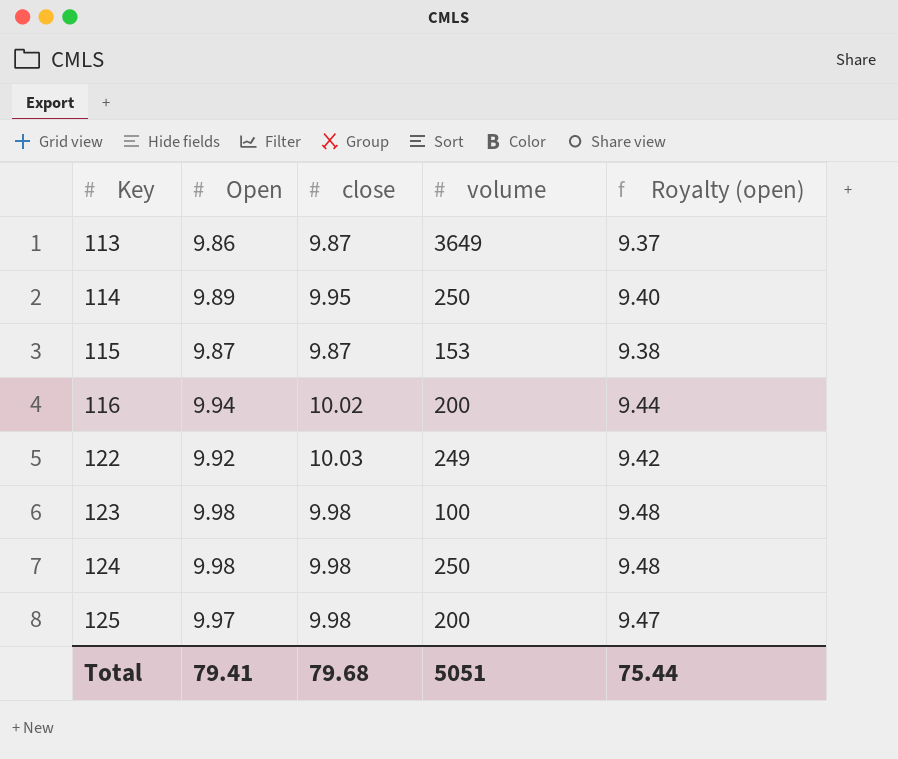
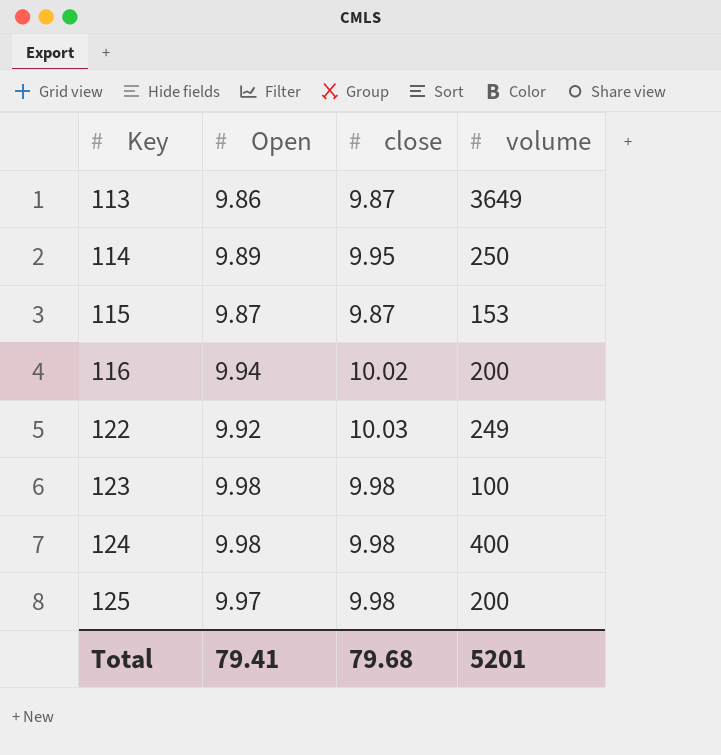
column Royalty (open) | formula: [Open] * 0.95 -> none
124 | volume: 250 -> 400
Total | volume: 5051 -> 5201

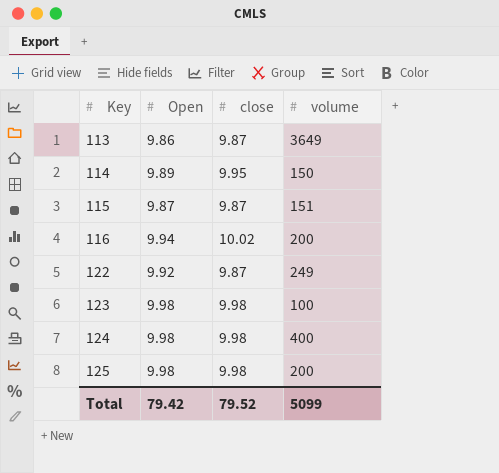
114 | volume: 250 -> 150
115 | volume: 153 -> 151
122 | close: 10.03 -> 9.87
125 | Open: 9.97 -> 9.98
Total | Open: 79.41 -> 79.42
Total | close: 79.68 -> 79.52
Total | volume: 5201 -> 5099

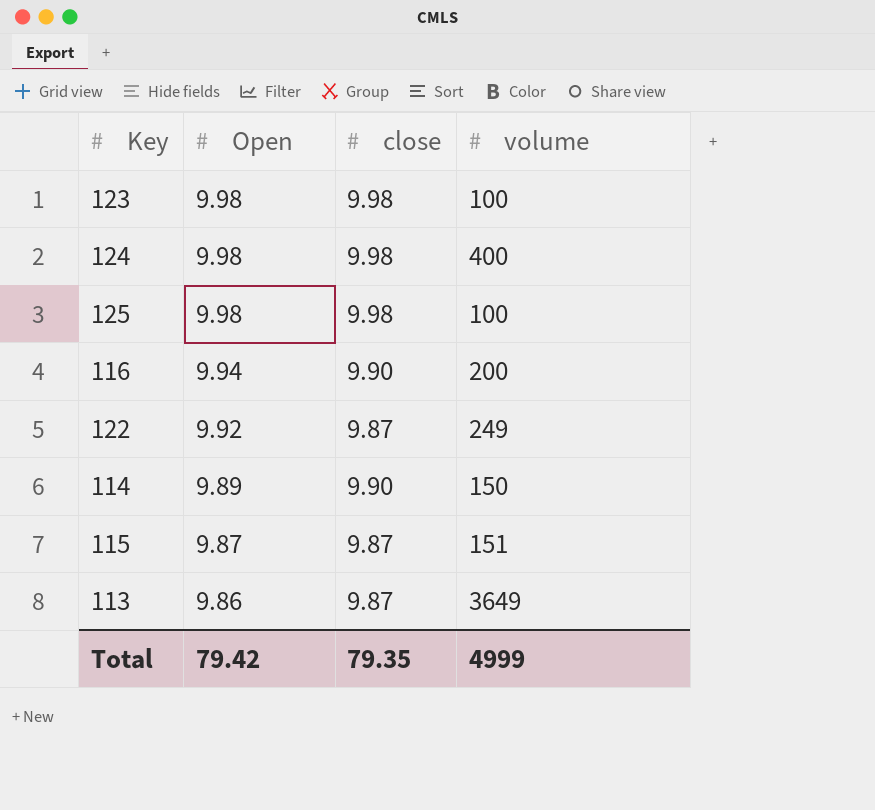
row order: Key ascending -> Open descending
125 | volume: 200 -> 100
116 | close: 10.02 -> 9.90
114 | close: 9.95 -> 9.90
Total | close: 79.52 -> 79.35
Total | volume: 5099 -> 4999

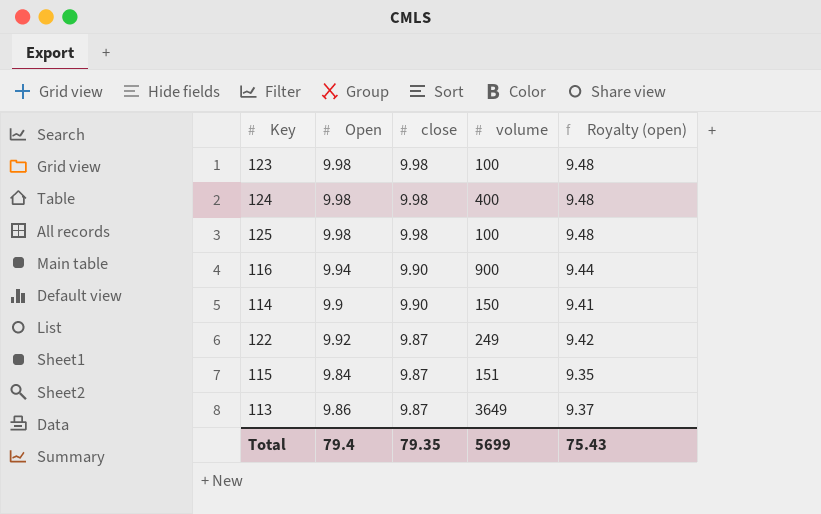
row order: Open descending -> close descending
column Royalty (open) | formula: none -> [Open] * 0.95
116 | volume: 200 -> 900
114 | Open: 9.89 -> 9.9
115 | Open: 9.87 -> 9.84
Total | Open: 79.42 -> 79.4
Total | volume: 4999 -> 5699

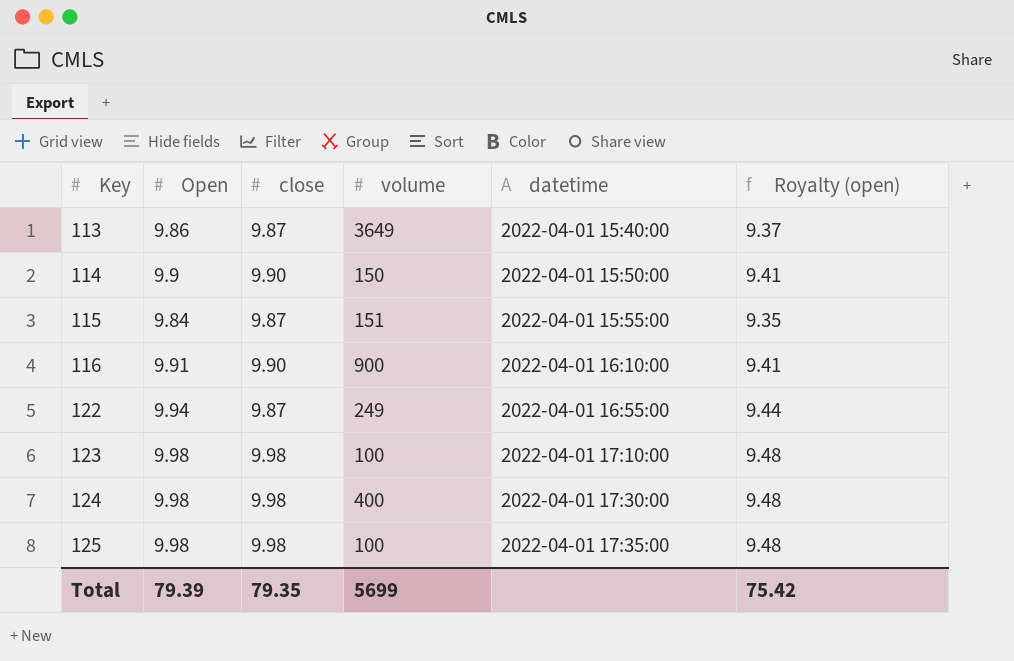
row order: close descending -> Key ascending
column datetime | position: none -> 5
116 | Open: 9.94 -> 9.91
116 | Royalty (open): 9.44 -> 9.41
122 | Open: 9.92 -> 9.94
122 | Royalty (open): 9.42 -> 9.44
Total | Open: 79.4 -> 79.39
Total | Royalty (open): 75.43 -> 75.42

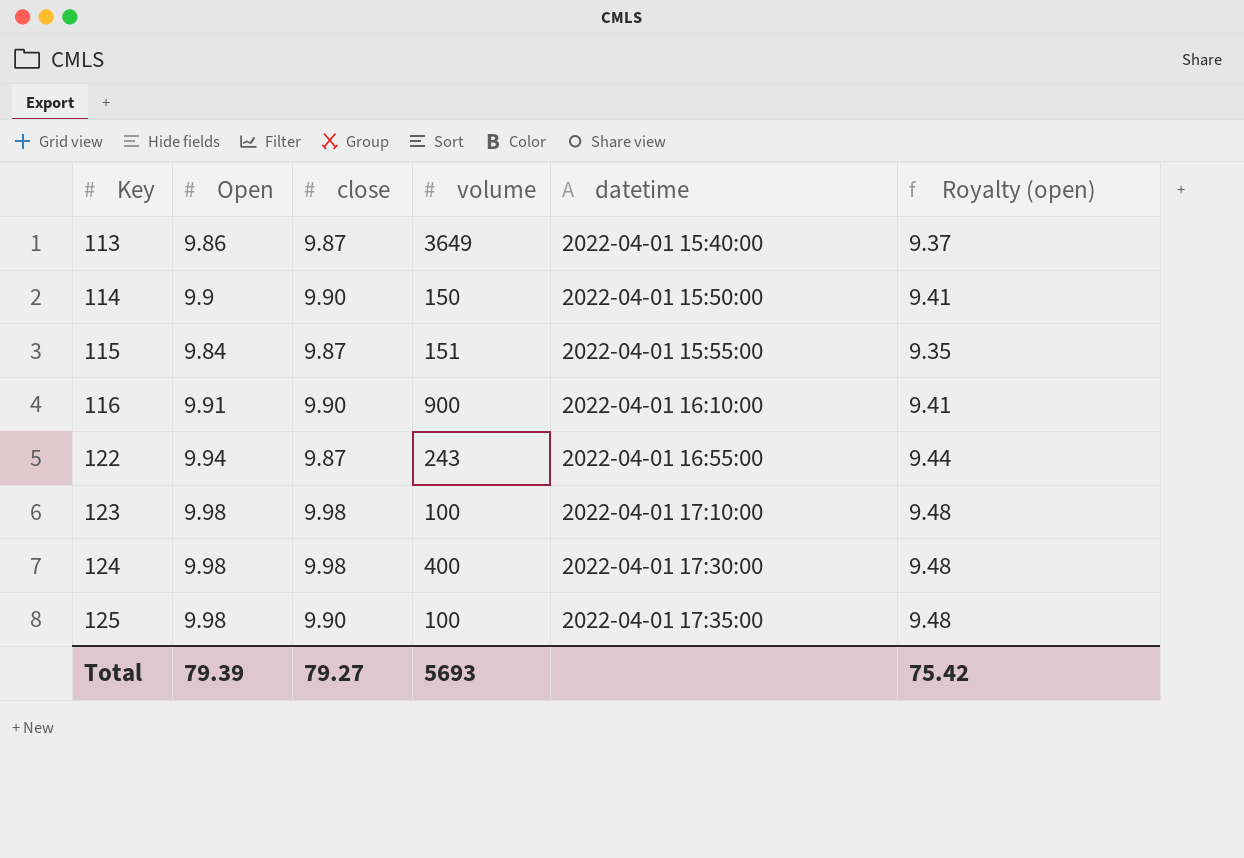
122 | volume: 249 -> 243
125 | close: 9.98 -> 9.90
Total | close: 79.35 -> 79.27
Total | volume: 5699 -> 5693

